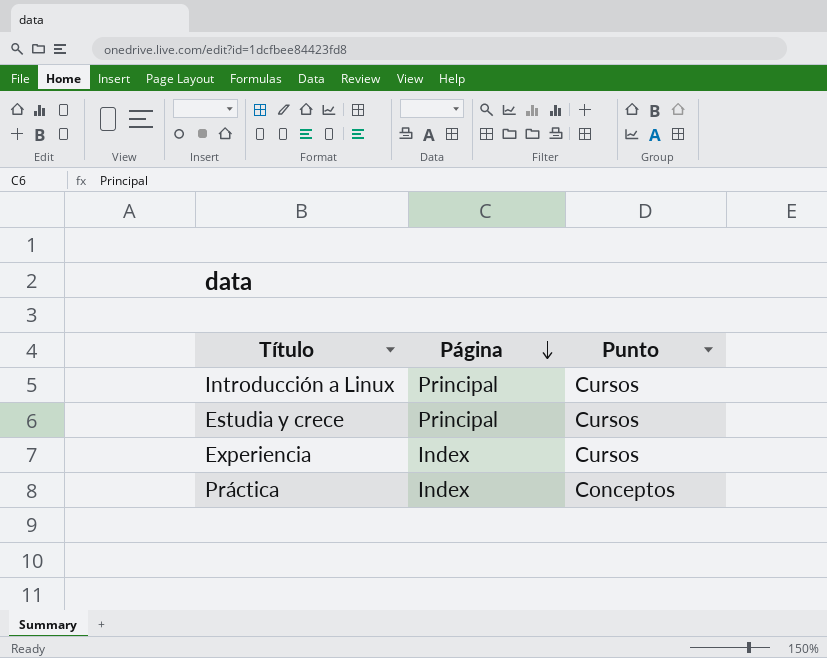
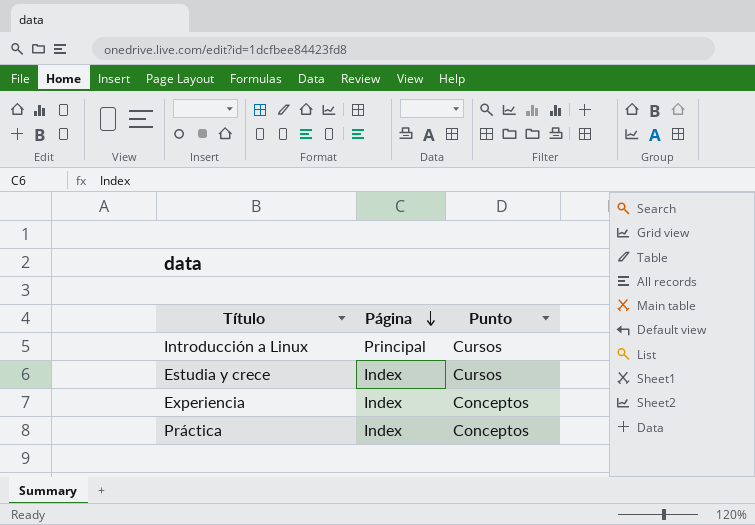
Estudia y crece | Página: Principal -> Index
Experiencia | Punto: Cursos -> Conceptos

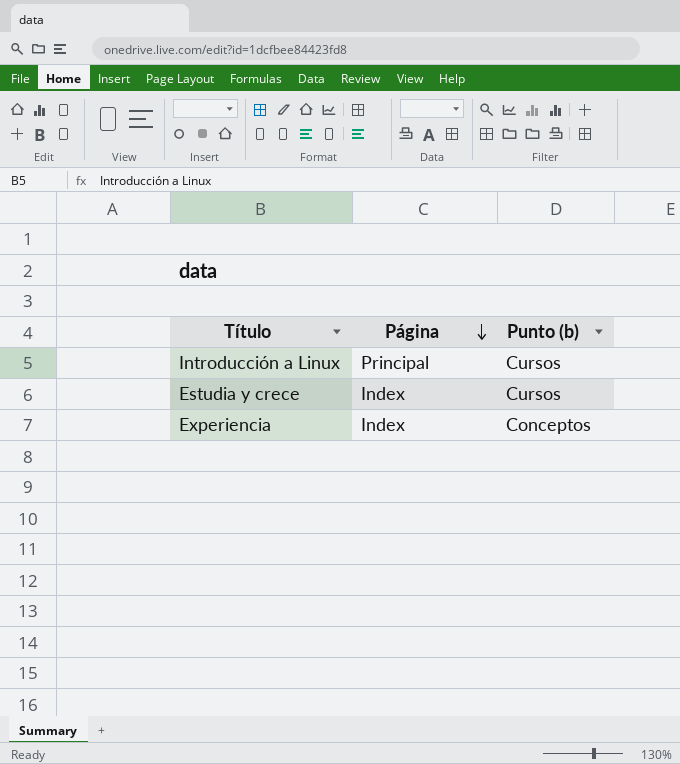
column name: Punto -> Punto (b)
row Práctica: Index | Conceptos -> none

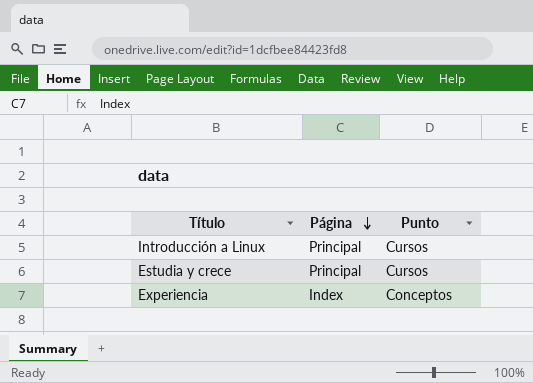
column name: Punto (b) -> Punto
Estudia y crece | Página: Index -> Principal

